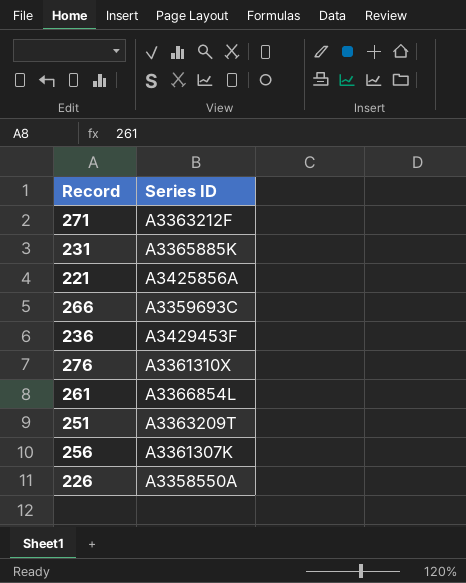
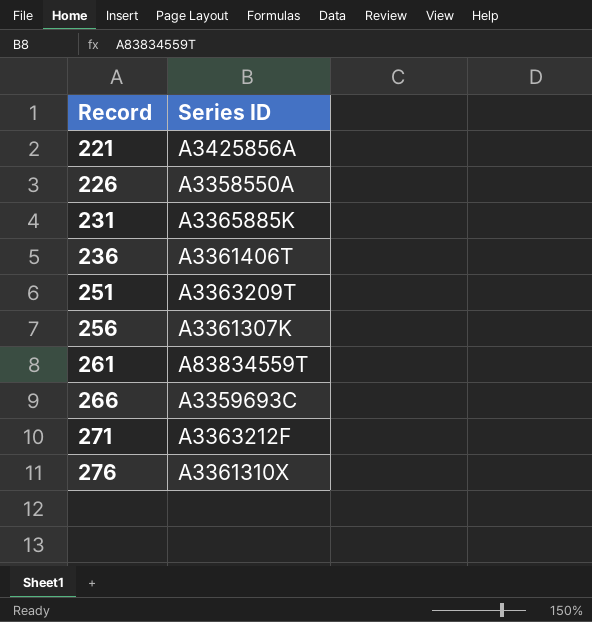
row order: none -> Record ascending
236 | Series ID: A3429453F -> A3361406T
261 | Series ID: A3366854L -> A83834559T

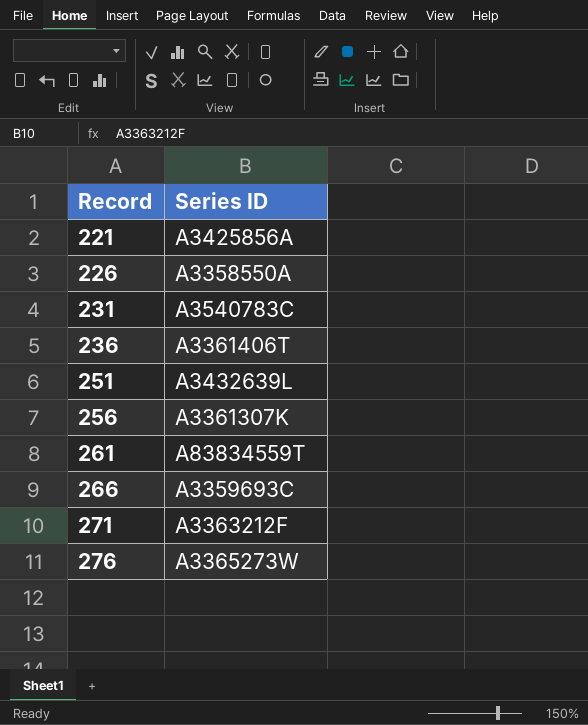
231 | Series ID: A3365885K -> A3540783C
251 | Series ID: A3363209T -> A3432639L
276 | Series ID: A3361310X -> A3365273W

